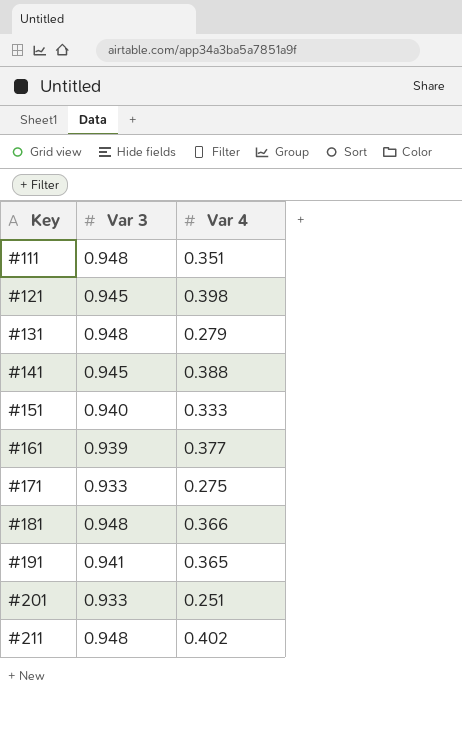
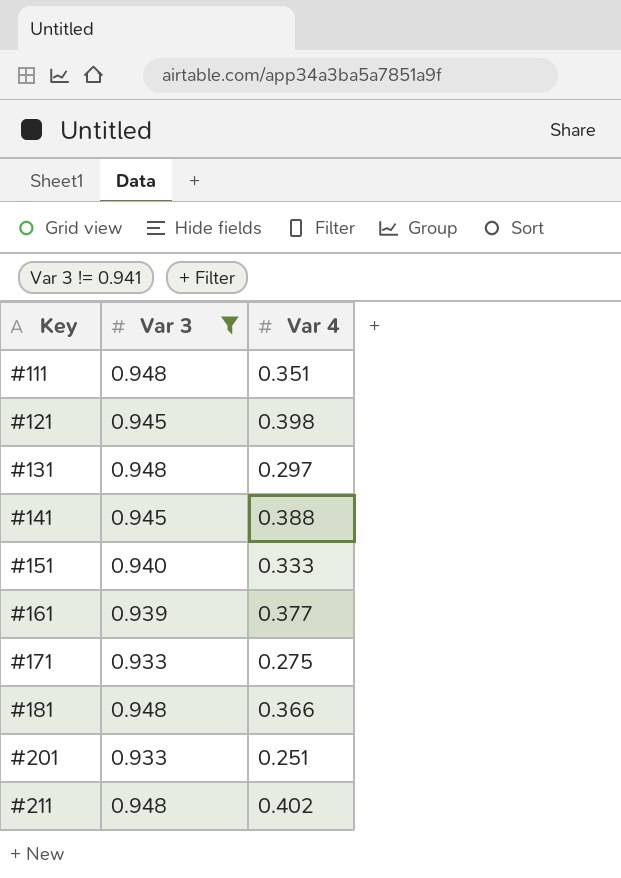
filter: none -> Var 3 != 0.941
#131 | Var 4: 0.279 -> 0.297

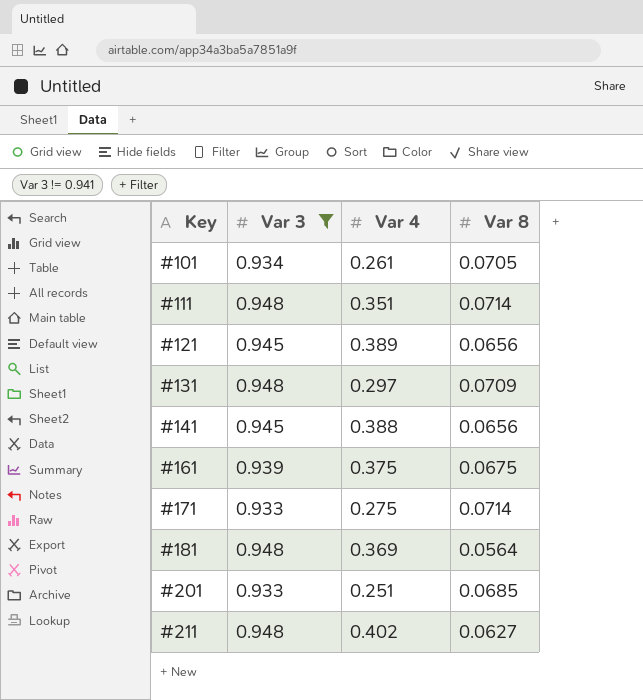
column Var 8 | position: none -> 4
row #151: 0.940 | 0.333 -> none
row #101: none -> 0.934 | 0.261 | 0.0705
#121 | Var 4: 0.398 -> 0.389
#161 | Var 4: 0.377 -> 0.375
#181 | Var 4: 0.366 -> 0.369

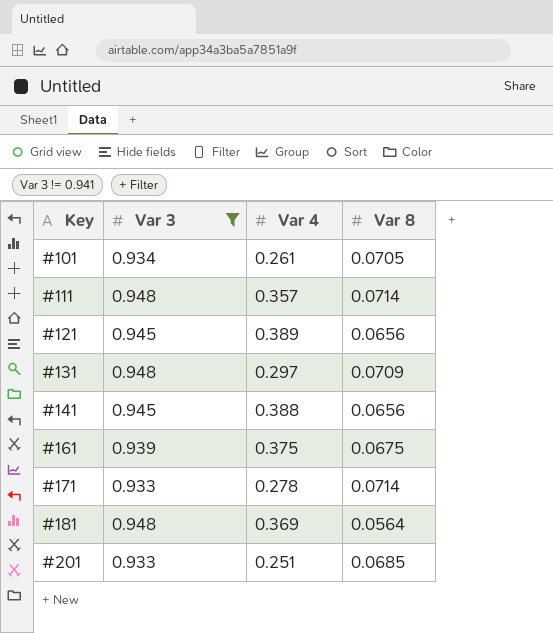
row #211: 0.948 | 0.402 | 0.0627 -> none
#111 | Var 4: 0.351 -> 0.357
#171 | Var 4: 0.275 -> 0.278

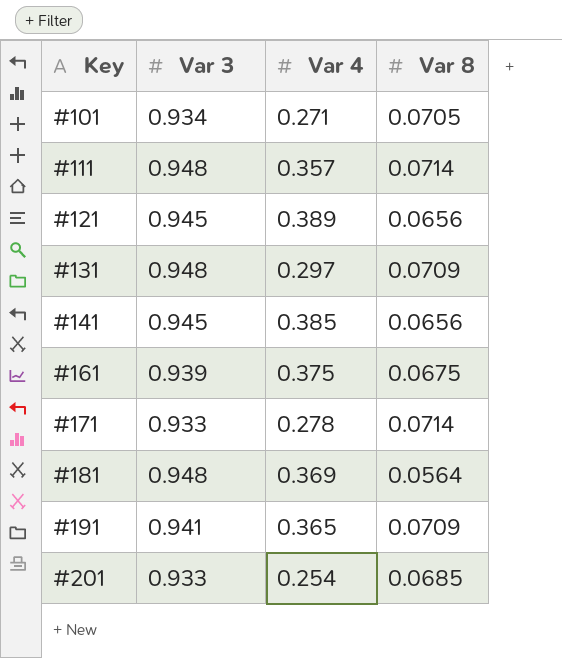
filter: Var 3 != 0.941 -> none
#101 | Var 4: 0.261 -> 0.271
#141 | Var 4: 0.388 -> 0.385
#201 | Var 4: 0.251 -> 0.254

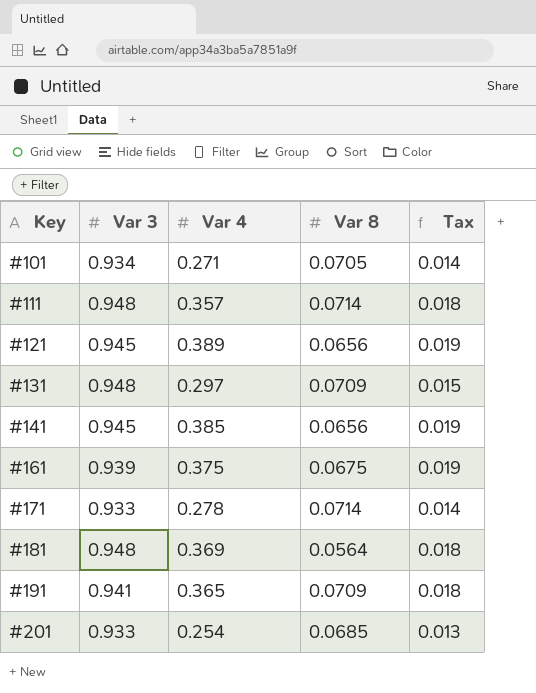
column Tax | formula: none -> [Var 4] * 0.05

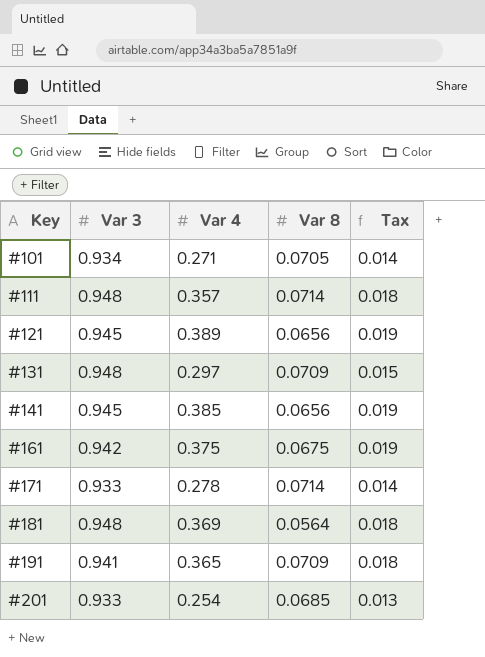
#161 | Var 3: 0.939 -> 0.942

